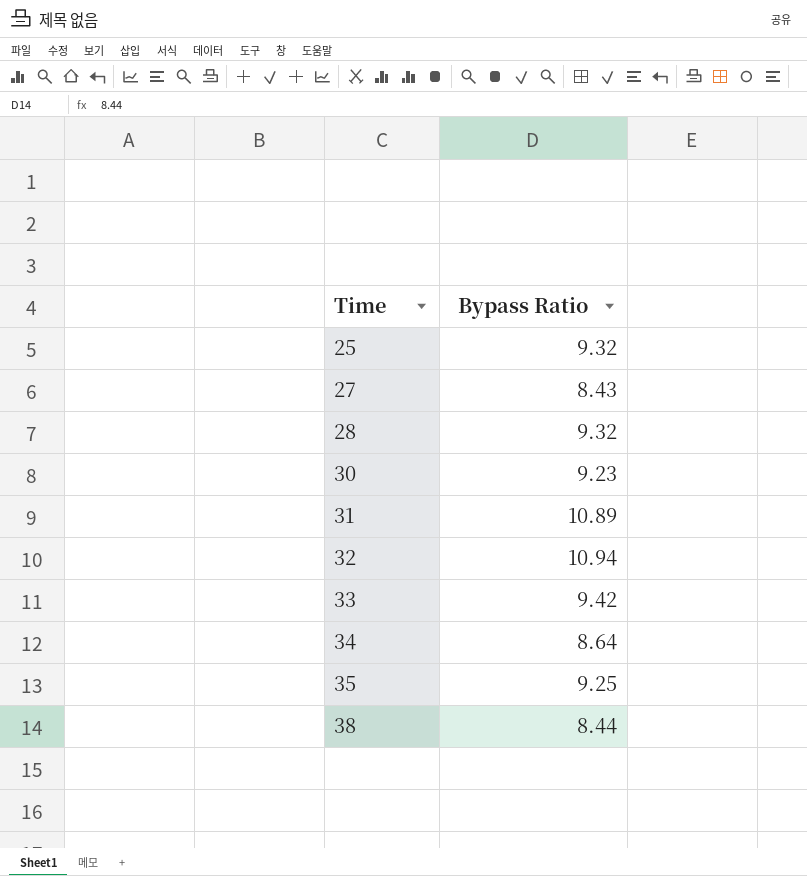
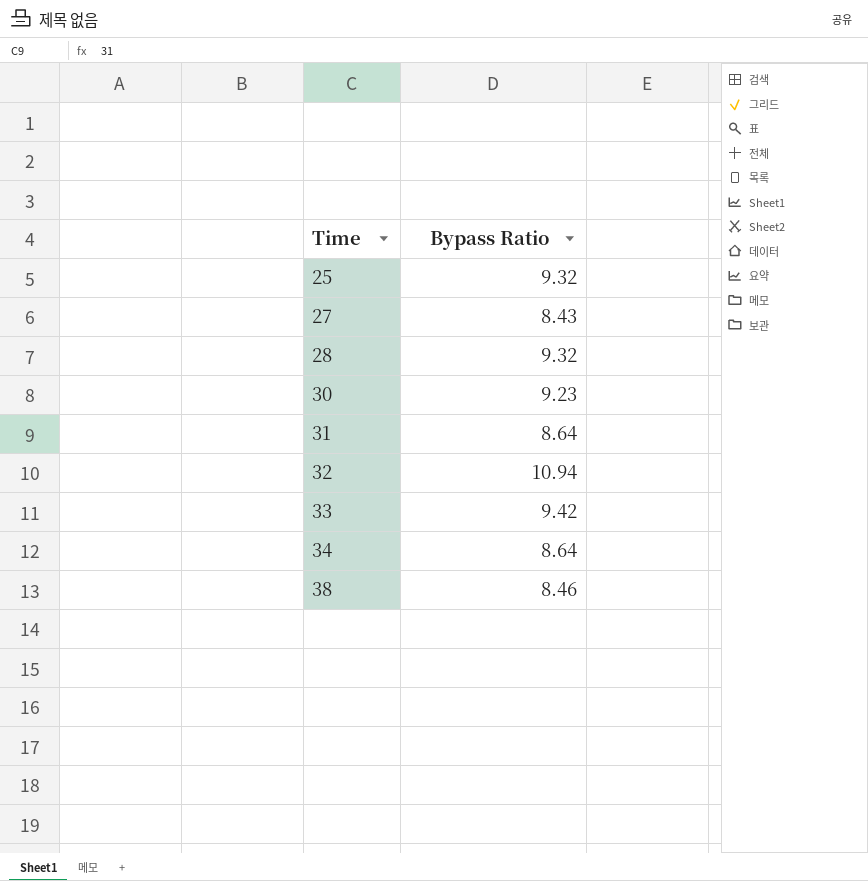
row 35: 9.25 -> none
31 | Bypass Ratio: 10.89 -> 8.64
38 | Bypass Ratio: 8.44 -> 8.46

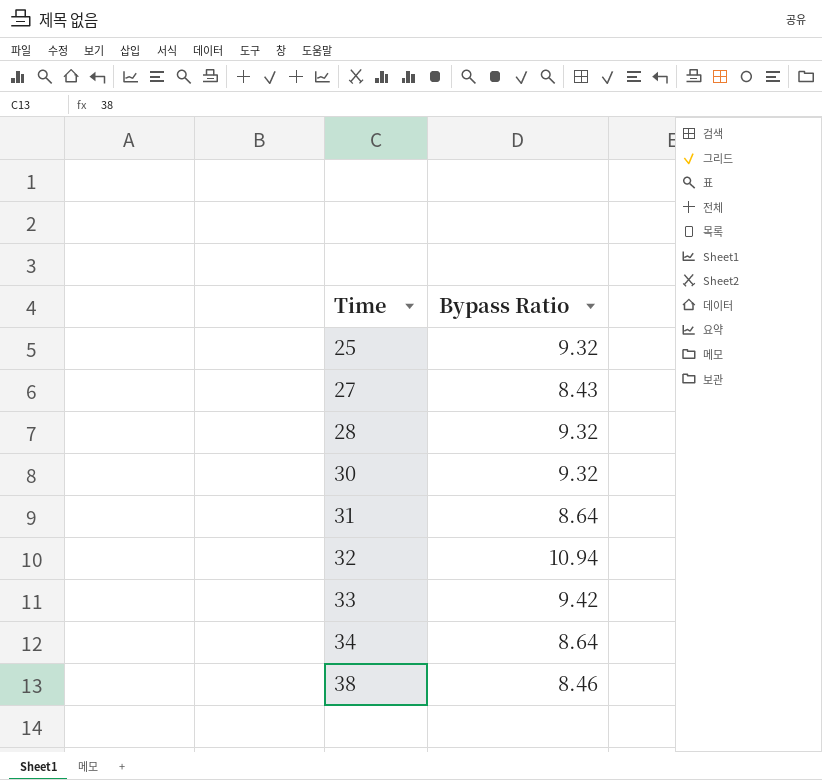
30 | Bypass Ratio: 9.23 -> 9.32

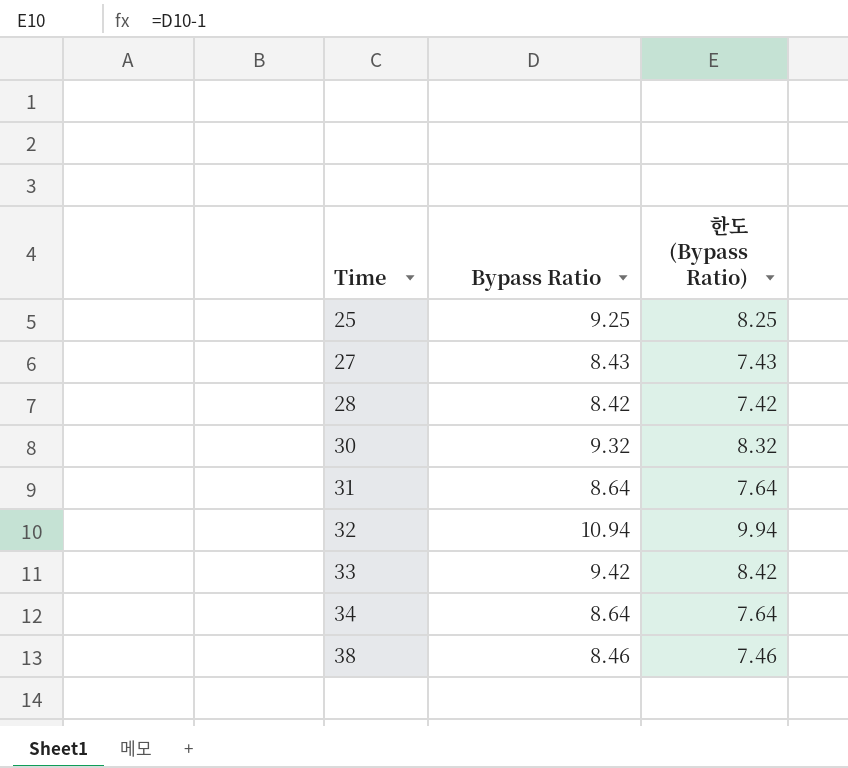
column 한도 (Bypass Ratio) | formula: none -> [Bypass Ratio] - 1
25 | Bypass Ratio: 9.32 -> 9.25
28 | Bypass Ratio: 9.32 -> 8.42

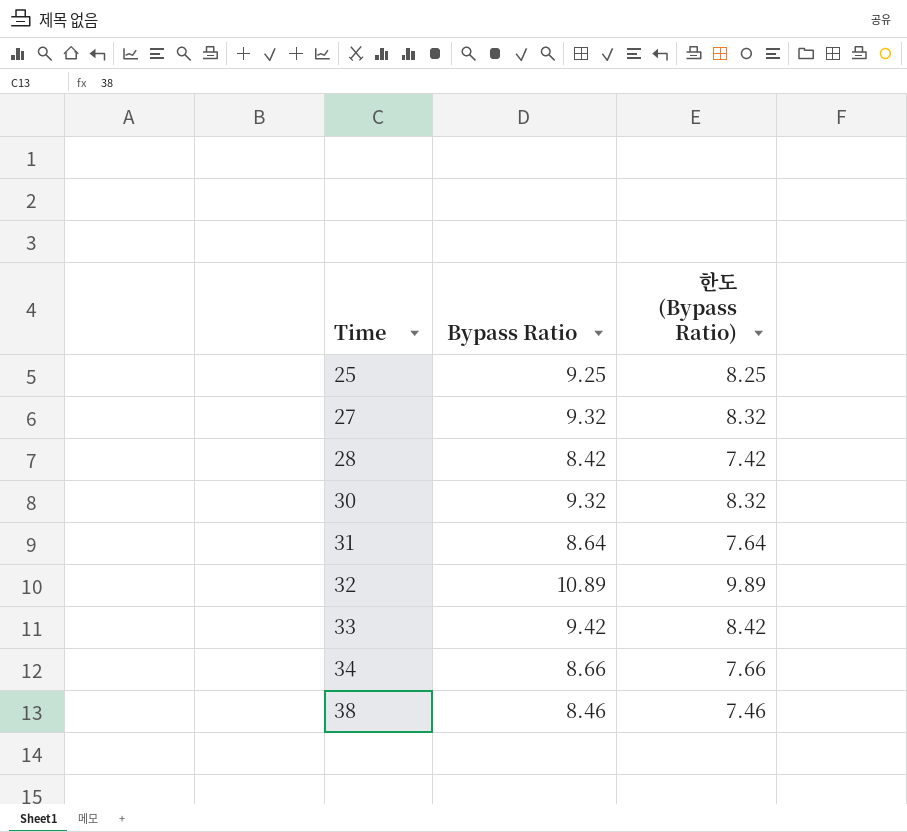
27 | Bypass Ratio: 8.43 -> 9.32
27 | 한도 (Bypass Ratio): 7.43 -> 8.32
32 | Bypass Ratio: 10.94 -> 10.89
32 | 한도 (Bypass Ratio): 9.94 -> 9.89
34 | Bypass Ratio: 8.64 -> 8.66
34 | 한도 (Bypass Ratio): 7.64 -> 7.66

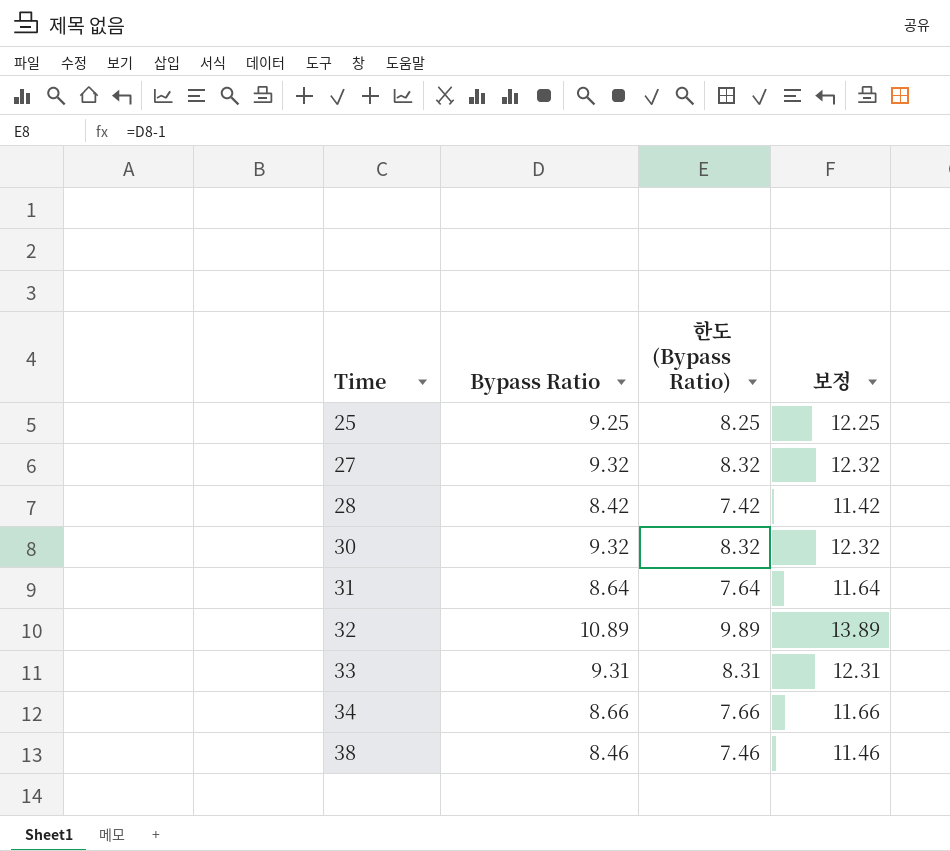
column 보정 | formula: none -> [Bypass Ratio] + 3
33 | Bypass Ratio: 9.42 -> 9.31
33 | 한도 (Bypass Ratio): 8.42 -> 8.31

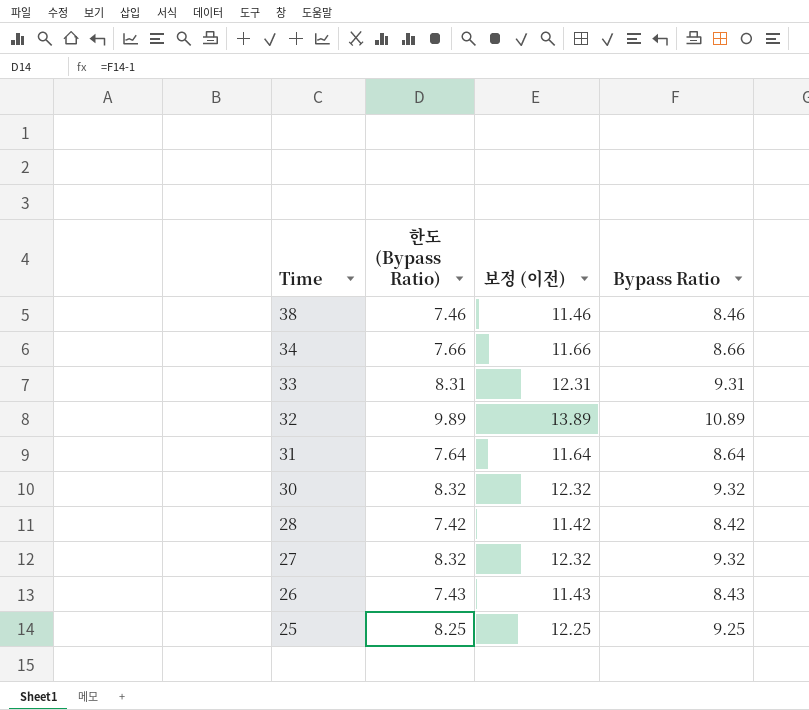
row order: Time ascending -> Time descending
column name: 보정 -> 보정 (이전)
column Bypass Ratio | position: 2 -> 4
row 26: none -> 7.43 | 11.43 | 8.43

